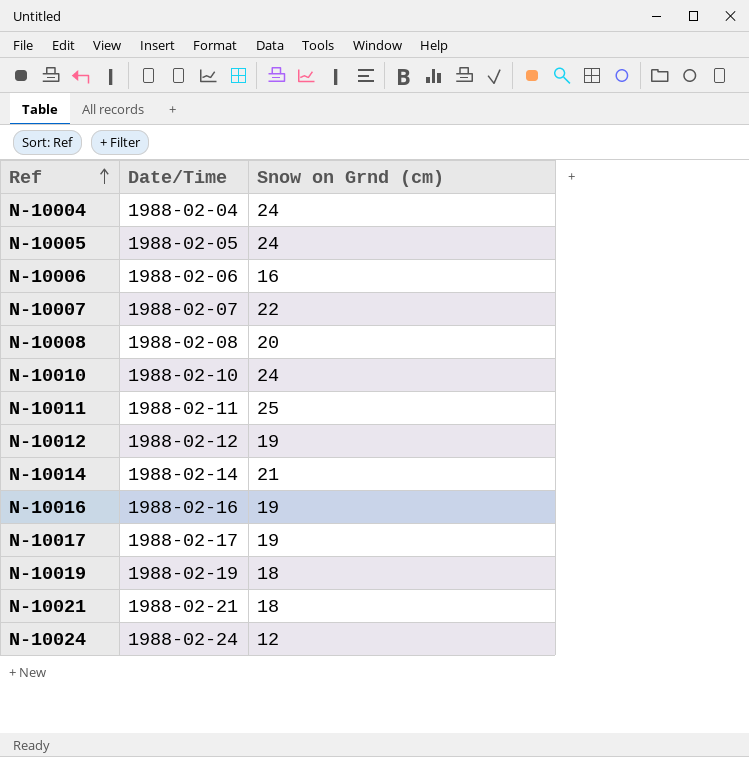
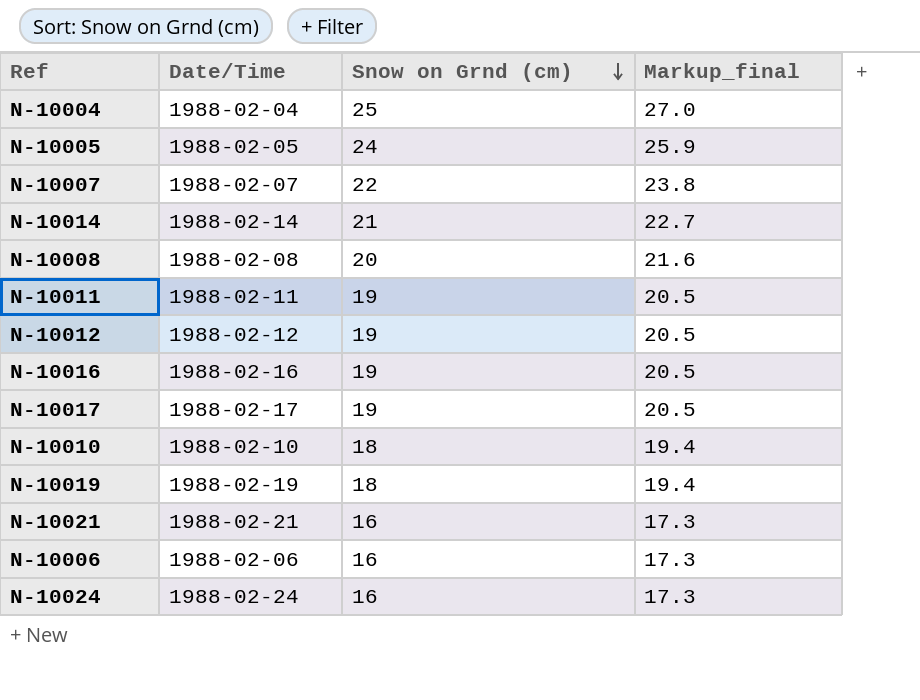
row order: Ref ascending -> Snow on Grnd (cm) descending
column Markup_final | formula: none -> [Snow on Grnd (cm)] * 1.08
N-10004 | Snow on Grnd (cm): 24 -> 25
N-10011 | Snow on Grnd (cm): 25 -> 19
N-10010 | Snow on Grnd (cm): 24 -> 18
N-10021 | Snow on Grnd (cm): 18 -> 16
N-10024 | Snow on Grnd (cm): 12 -> 16

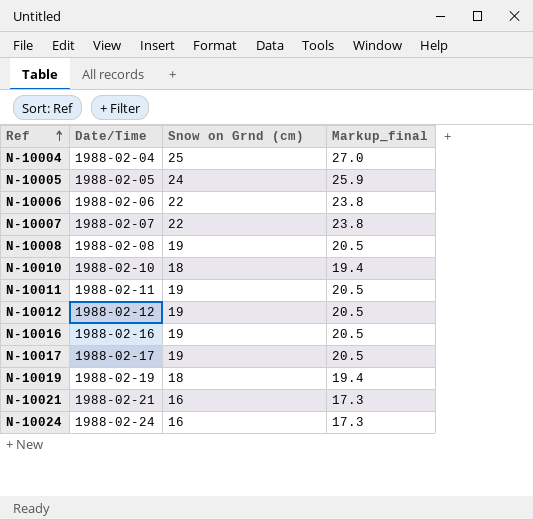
row order: Snow on Grnd (cm) descending -> Ref ascending
row N-10014: 1988-02-14 | 21 | 22.7 -> none
N-10006 | Snow on Grnd (cm): 16 -> 22
N-10006 | Markup_final: 17.3 -> 23.8
N-10008 | Snow on Grnd (cm): 20 -> 19
N-10008 | Markup_final: 21.6 -> 20.5

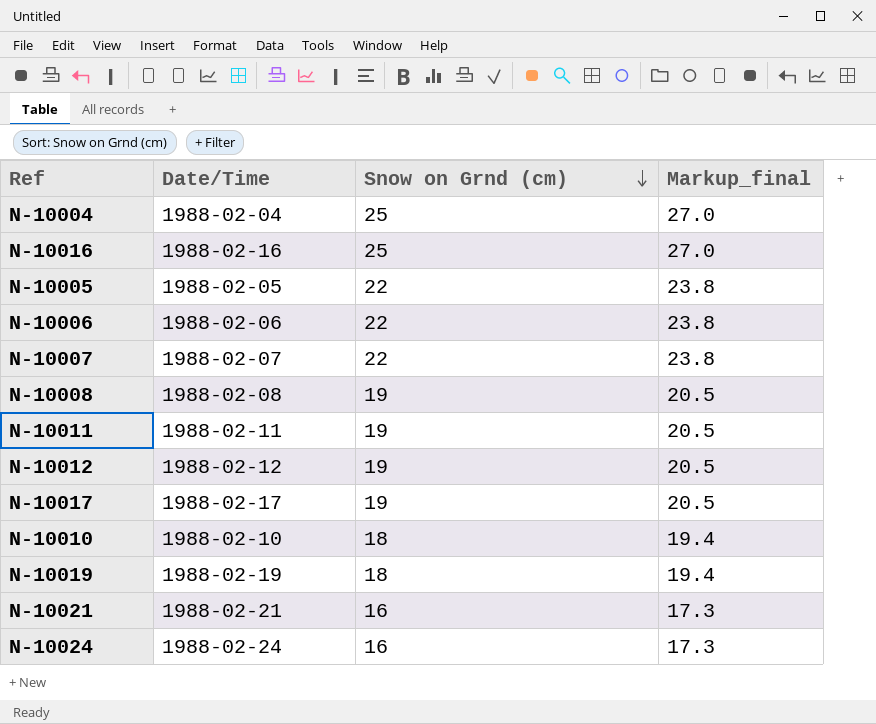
row order: Ref ascending -> Snow on Grnd (cm) descending
N-10016 | Snow on Grnd (cm): 19 -> 25
N-10016 | Markup_final: 20.5 -> 27.0
N-10005 | Snow on Grnd (cm): 24 -> 22
N-10005 | Markup_final: 25.9 -> 23.8

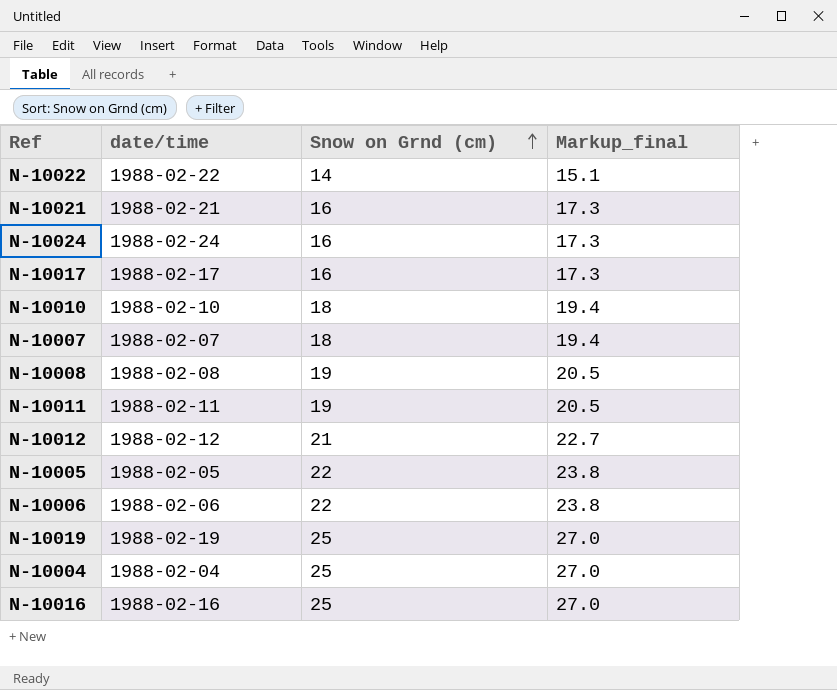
row order: Snow on Grnd (cm) descending -> Snow on Grnd (cm) ascending
column name: Date/Time -> date/time
row N-10022: none -> 1988-02-22 | 14 | 15.1
N-10017 | Snow on Grnd (cm): 19 -> 16
N-10017 | Markup_final: 20.5 -> 17.3
N-10007 | Snow on Grnd (cm): 22 -> 18
N-10007 | Markup_final: 23.8 -> 19.4
N-10012 | Snow on Grnd (cm): 19 -> 21
N-10012 | Markup_final: 20.5 -> 22.7
N-10019 | Snow on Grnd (cm): 18 -> 25
N-10019 | Markup_final: 19.4 -> 27.0

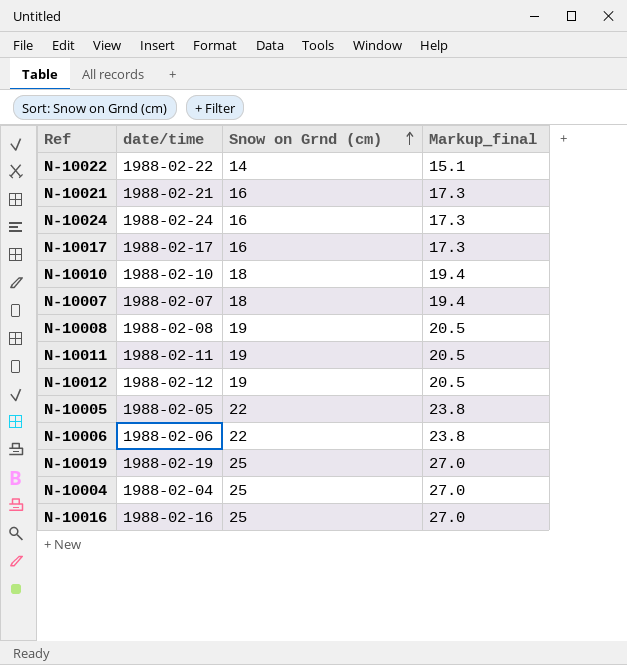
N-10012 | Snow on Grnd (cm): 21 -> 19
N-10012 | Markup_final: 22.7 -> 20.5

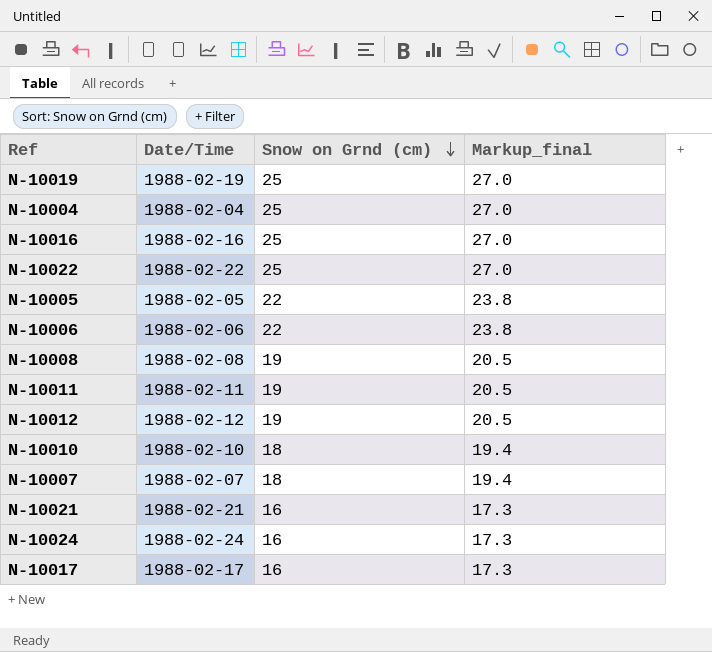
row order: Snow on Grnd (cm) ascending -> Snow on Grnd (cm) descending
column name: date/time -> Date/Time
N-10022 | Snow on Grnd (cm): 14 -> 25
N-10022 | Markup_final: 15.1 -> 27.0

